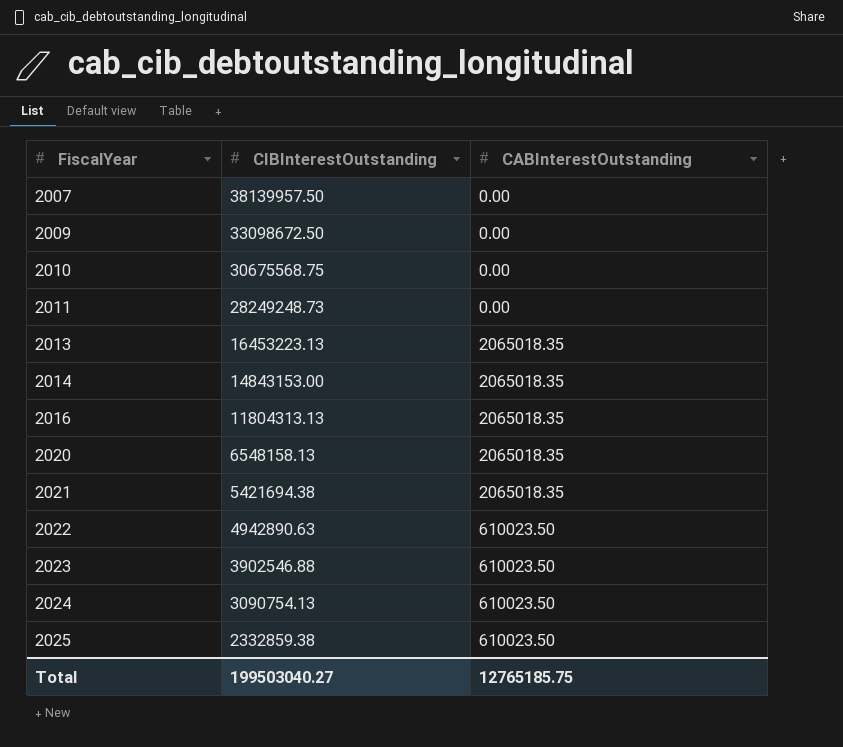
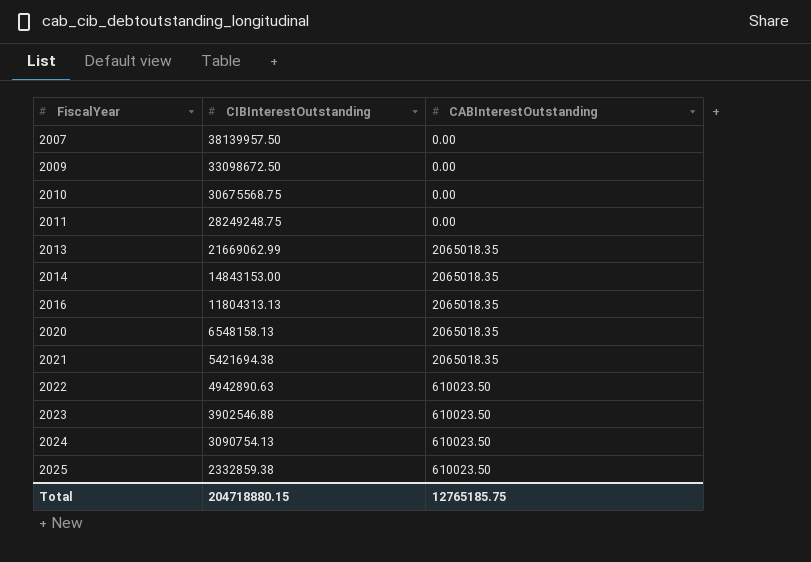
2011 | CIBInterestOutstanding: 28249248.73 -> 28249248.75
2013 | CIBInterestOutstanding: 16453223.13 -> 21669062.99
Total | CIBInterestOutstanding: 199503040.27 -> 204718880.15

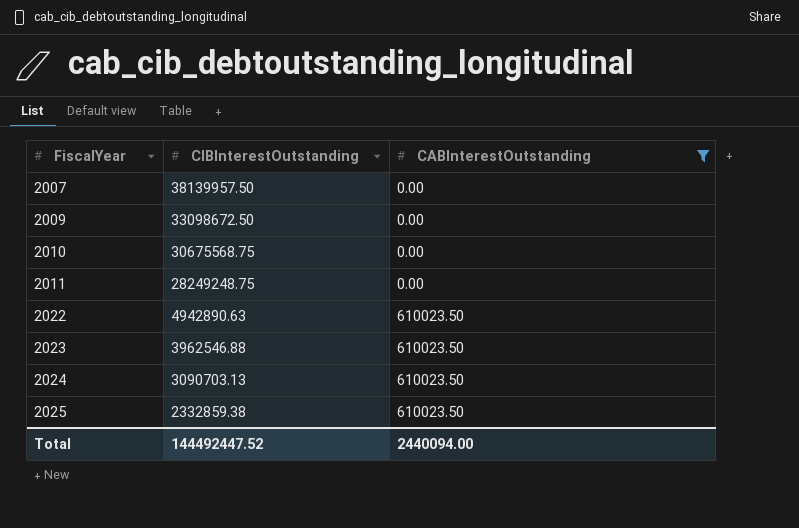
filter: none -> CABInterestOutstanding != 2065018.35
2023 | CIBInterestOutstanding: 3902546.88 -> 3962546.88
2024 | CIBInterestOutstanding: 3090754.13 -> 3090703.13
Total | CIBInterestOutstanding: 204718880.15 -> 144492447.52
Total | CABInterestOutstanding: 12765185.75 -> 2440094.00

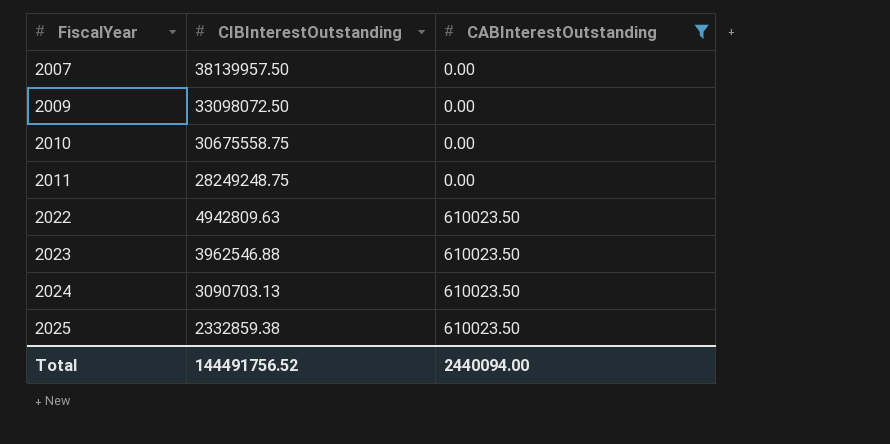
2009 | CIBInterestOutstanding: 33098672.50 -> 33098072.50
2010 | CIBInterestOutstanding: 30675568.75 -> 30675558.75
2022 | CIBInterestOutstanding: 4942890.63 -> 4942809.63
Total | CIBInterestOutstanding: 144492447.52 -> 144491756.52

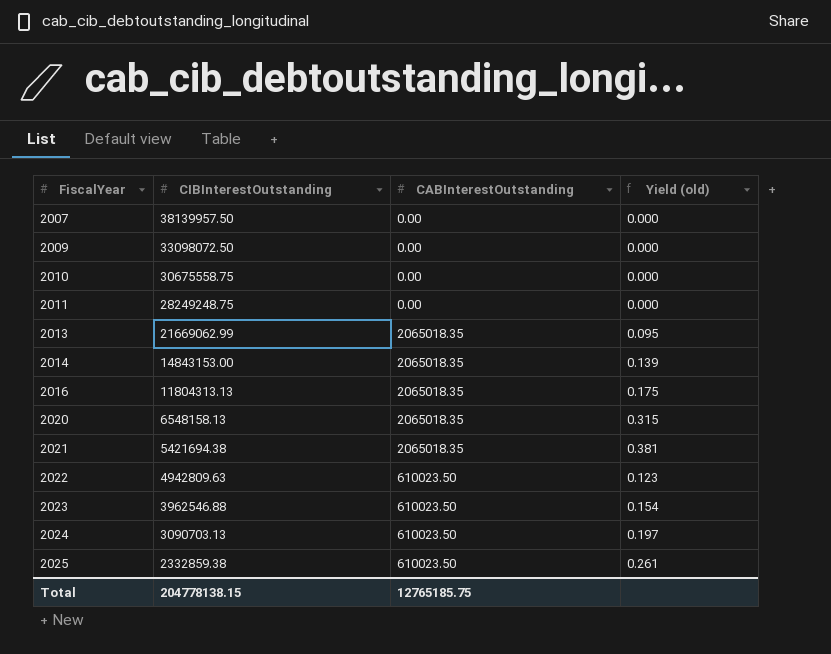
filter: CABInterestOutstanding != 2065018.35 -> none
column Yield (old) | formula: none -> [CABInterestOutstanding] / [CIBInterestOutstanding]
Total | CIBInterestOutstanding: 144491756.52 -> 204778138.15
Total | CABInterestOutstanding: 2440094.00 -> 12765185.75

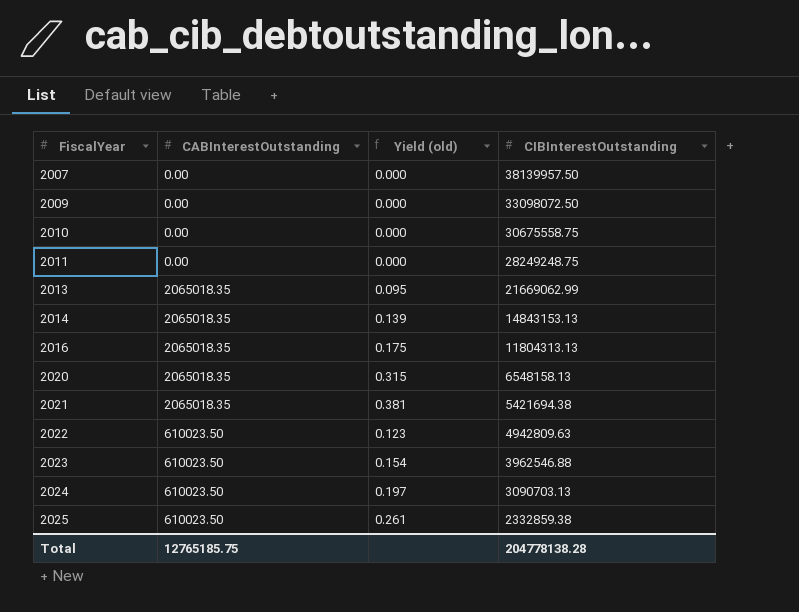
column CIBInterestOutstanding | position: 2 -> 4
2014 | CIBInterestOutstanding: 14843153.00 -> 14843153.13
Total | CIBInterestOutstanding: 204778138.15 -> 204778138.28

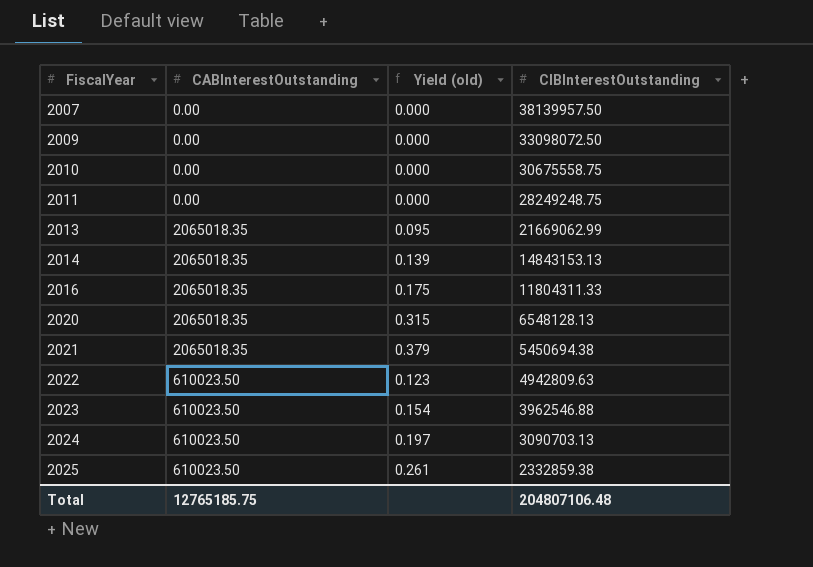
2016 | CIBInterestOutstanding: 11804313.13 -> 11804311.33
2020 | CIBInterestOutstanding: 6548158.13 -> 6548128.13
2021 | Yield (old): 0.381 -> 0.379
2021 | CIBInterestOutstanding: 5421694.38 -> 5450694.38
Total | CIBInterestOutstanding: 204778138.28 -> 204807106.48

